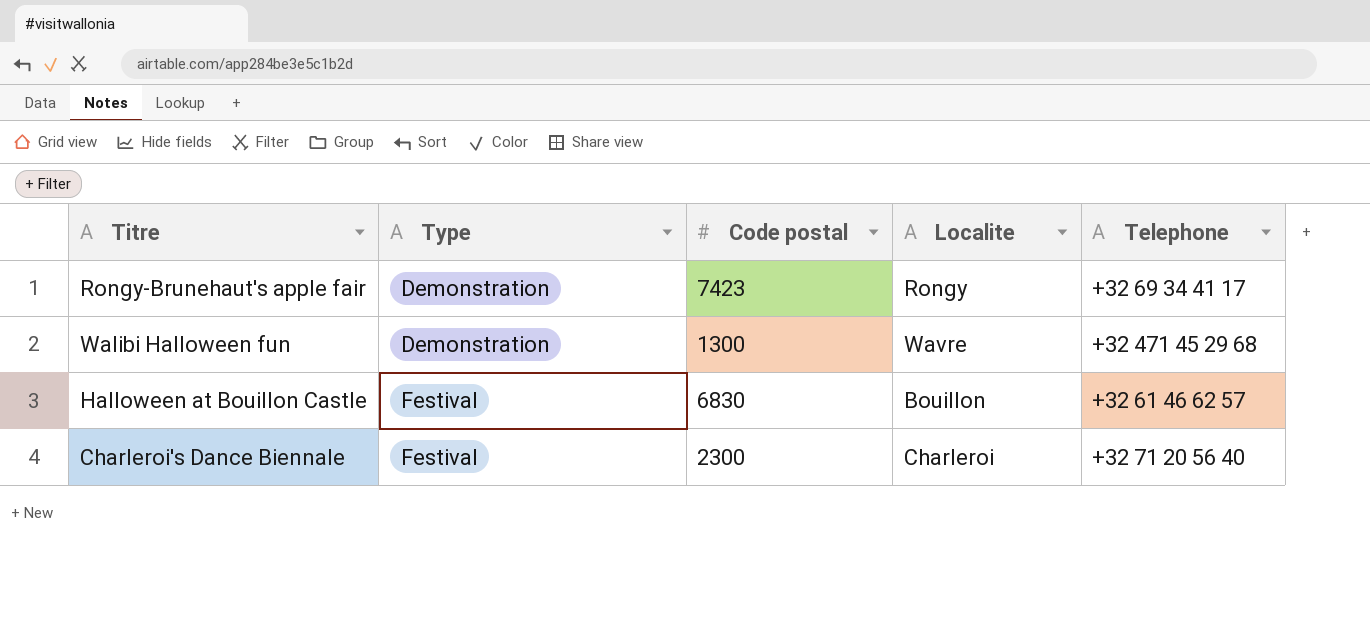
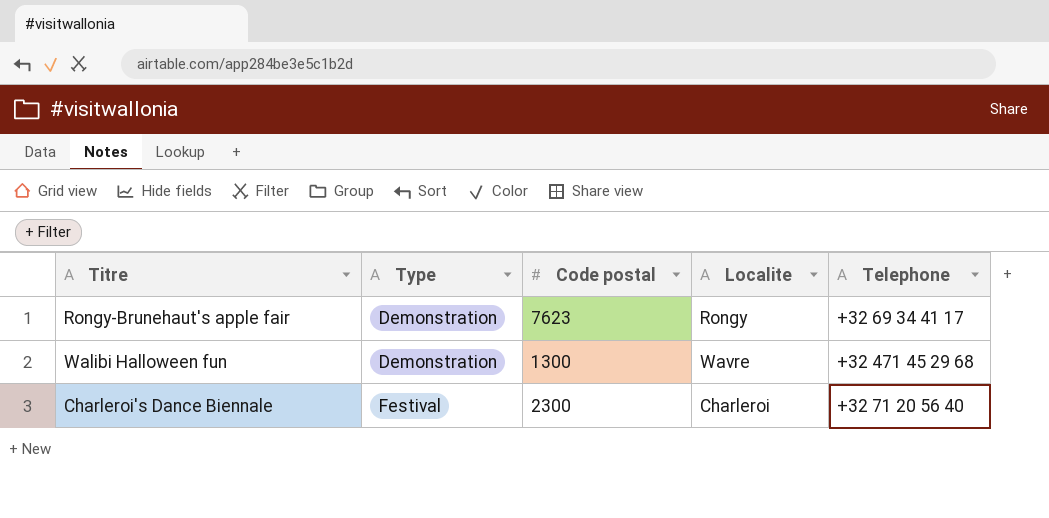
row Halloween at Bouillon Castle: Festival | 6830 | Bouillon | +32 61 46 62 57 -> none
Rongy-Brunehaut's apple fair | Code postal: 7423 -> 7623

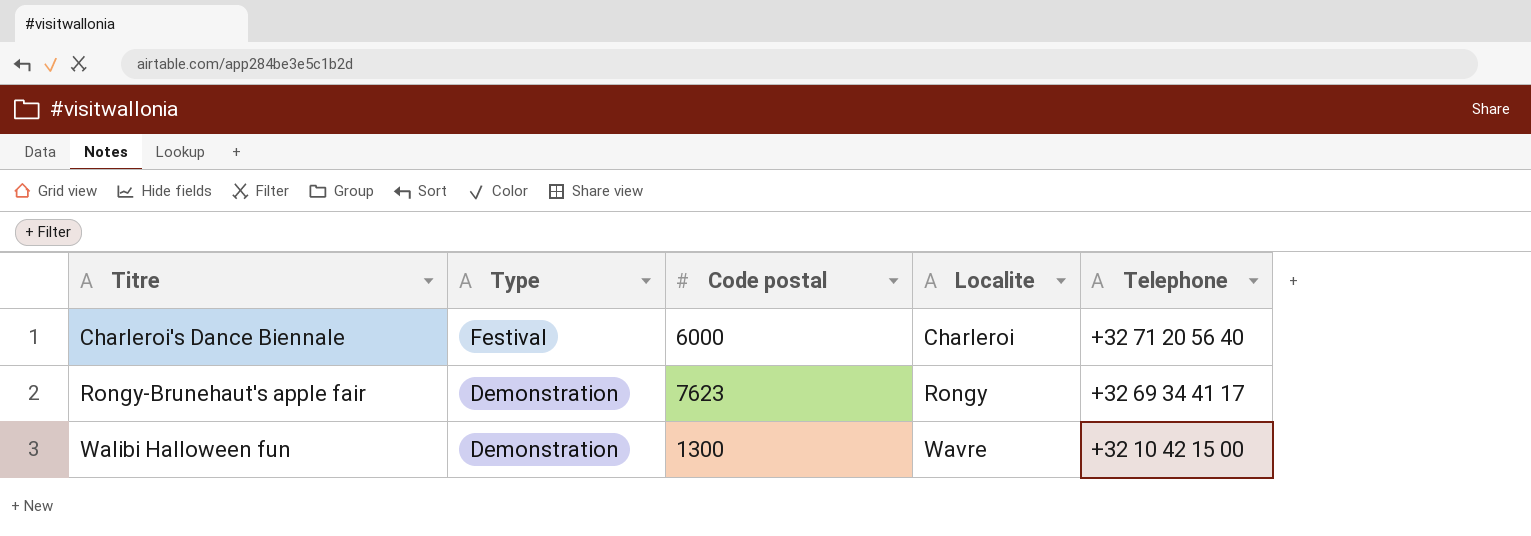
row order: Type ascending -> Titre ascending
Charleroi's Dance Biennale | Code postal: 2300 -> 6000
Walibi Halloween fun | Telephone: +32 471 45 29 68 -> +32 10 42 15 00

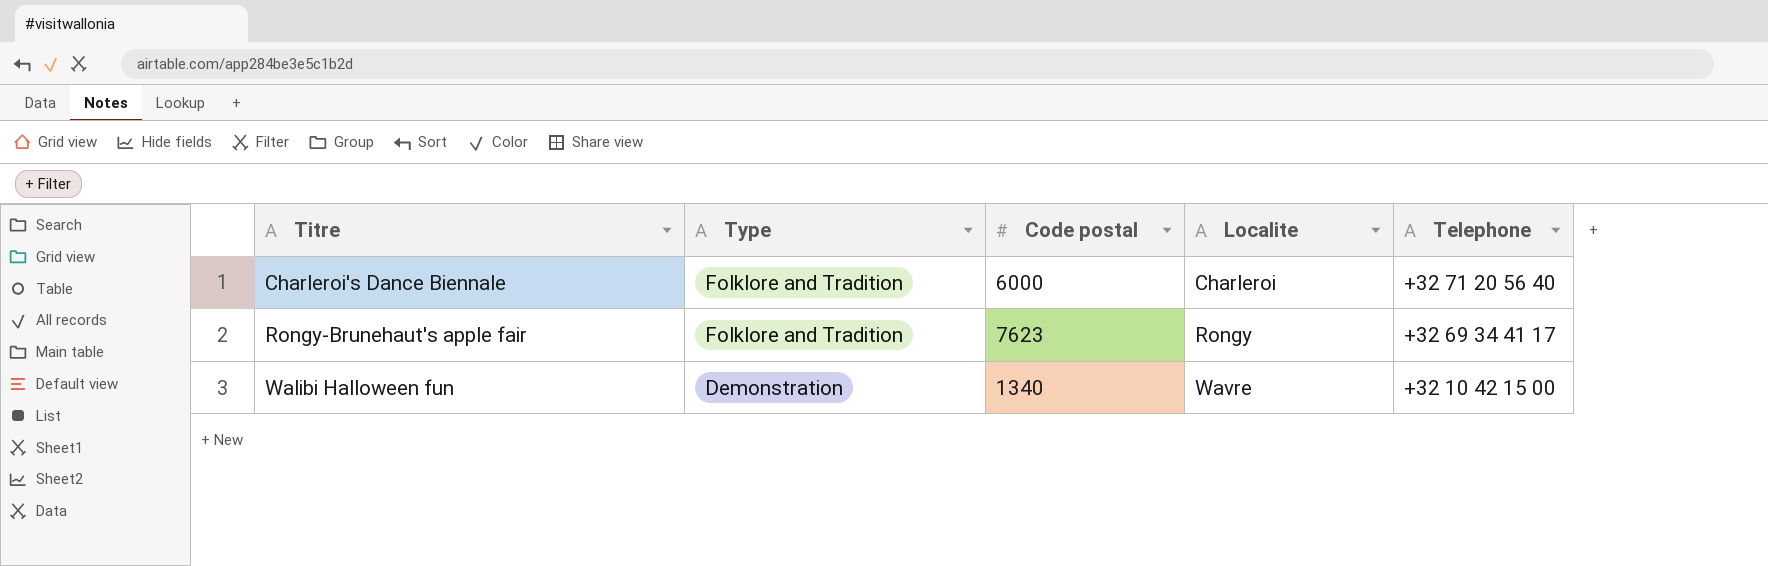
Charleroi's Dance Biennale | Type: Festival -> Folklore and Tradition
Rongy-Brunehaut's apple fair | Type: Demonstration -> Folklore and Tradition
Walibi Halloween fun | Code postal: 1300 -> 1340

